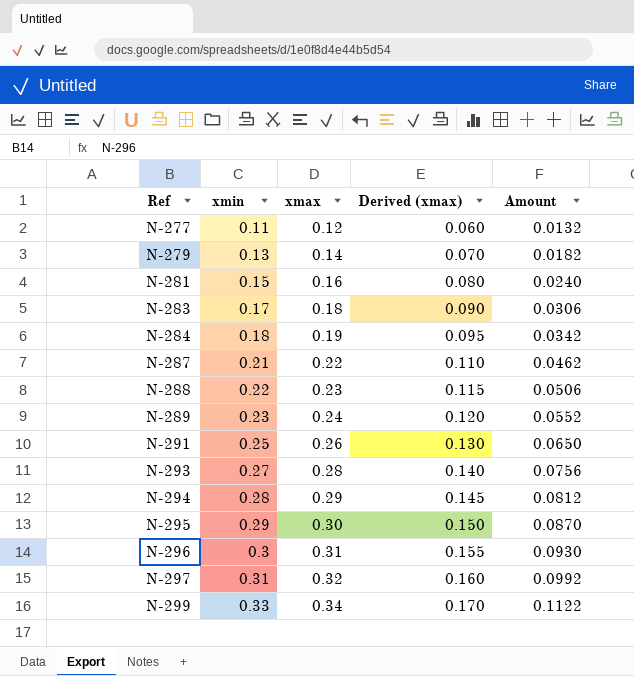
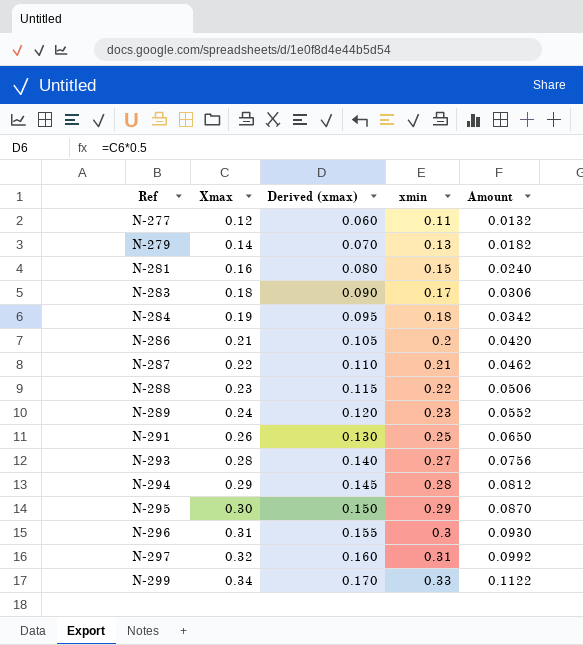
column name: xmax -> Xmax
column xmin | position: 2 -> 4
row N-286: none -> 0.21 | 0.105 | 0.2 | 0.0420

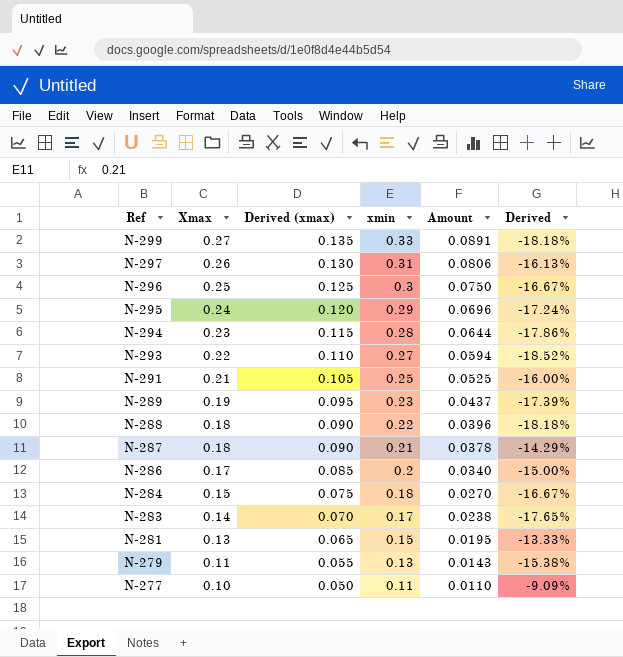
row order: Ref ascending -> Ref descending
column Derived | formula: none -> ([Xmax] - [xmin]) / [xmin]
N-299 | Xmax: 0.34 -> 0.27
N-299 | Derived (xmax): 0.170 -> 0.135
N-299 | Amount: 0.1122 -> 0.0891
N-297 | Xmax: 0.32 -> 0.26
N-297 | Derived (xmax): 0.160 -> 0.130
N-297 | Amount: 0.0992 -> 0.0806
N-296 | Xmax: 0.31 -> 0.25
N-296 | Derived (xmax): 0.155 -> 0.125
N-296 | Amount: 0.0930 -> 0.0750
N-295 | Xmax: 0.30 -> 0.24
N-295 | Derived (xmax): 0.150 -> 0.120
N-295 | Amount: 0.0870 -> 0.0696
N-294 | Xmax: 0.29 -> 0.23
N-294 | Derived (xmax): 0.145 -> 0.115
N-294 | Amount: 0.0812 -> 0.0644
N-293 | Xmax: 0.28 -> 0.22
N-293 | Derived (xmax): 0.140 -> 0.110
N-293 | Amount: 0.0756 -> 0.0594
N-291 | Xmax: 0.26 -> 0.21
N-291 | Derived (xmax): 0.130 -> 0.105
N-291 | Amount: 0.0650 -> 0.0525
N-289 | Xmax: 0.24 -> 0.19
N-289 | Derived (xmax): 0.120 -> 0.095
N-289 | Amount: 0.0552 -> 0.0437
N-288 | Xmax: 0.23 -> 0.18
N-288 | Derived (xmax): 0.115 -> 0.090
N-288 | Amount: 0.0506 -> 0.0396
N-287 | Xmax: 0.22 -> 0.18
N-287 | Derived (xmax): 0.110 -> 0.090
N-287 | Amount: 0.0462 -> 0.0378
N-286 | Xmax: 0.21 -> 0.17
N-286 | Derived (xmax): 0.105 -> 0.085
N-286 | Amount: 0.0420 -> 0.0340
N-284 | Xmax: 0.19 -> 0.15
N-284 | Derived (xmax): 0.095 -> 0.075
N-284 | Amount: 0.0342 -> 0.0270
N-283 | Xmax: 0.18 -> 0.14
N-283 | Derived (xmax): 0.090 -> 0.070
N-283 | Amount: 0.0306 -> 0.0238
N-281 | Xmax: 0.16 -> 0.13
N-281 | Derived (xmax): 0.080 -> 0.065
N-281 | Amount: 0.0240 -> 0.0195
N-279 | Xmax: 0.14 -> 0.11
N-279 | Derived (xmax): 0.070 -> 0.055
N-279 | Amount: 0.0182 -> 0.0143
N-277 | Xmax: 0.12 -> 0.10
N-277 | Derived (xmax): 0.060 -> 0.050
N-277 | Amount: 0.0132 -> 0.0110

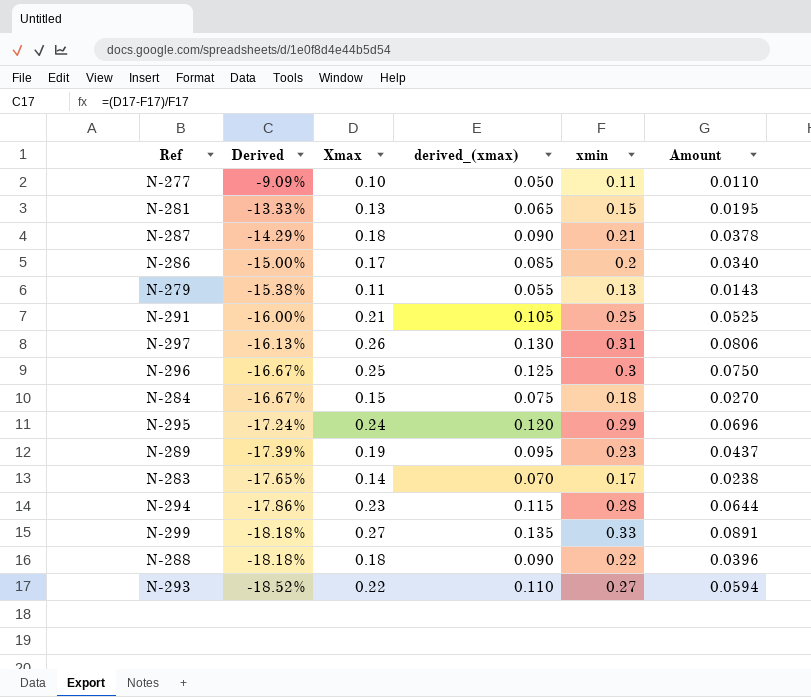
row order: Ref descending -> Derived descending
column Derived | position: 6 -> 2
column name: Derived (xmax) -> derived_(xmax)

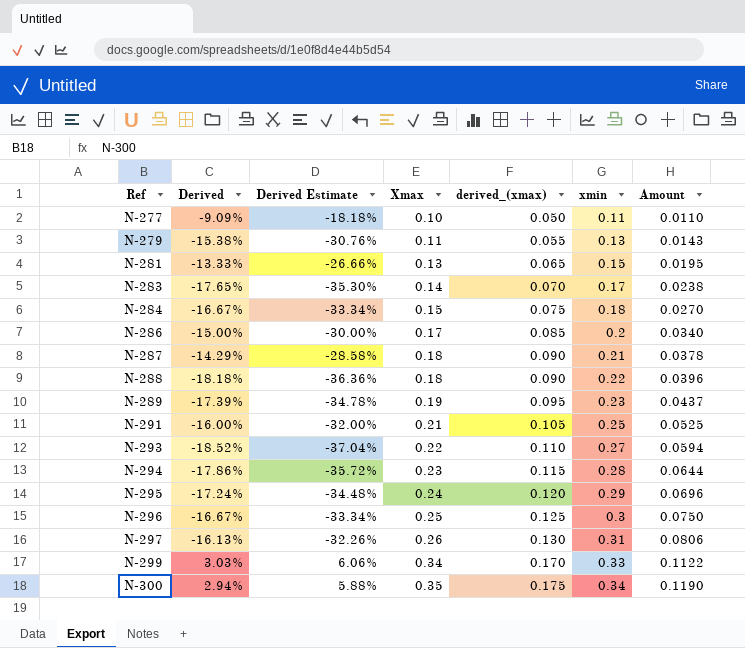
row order: Derived descending -> Ref ascending
column Derived Estimate | formula: none -> [Derived] * 2
N-299 | Derived: -18.18% -> 3.03%
N-299 | Xmax: 0.27 -> 0.34
N-299 | derived_(xmax): 0.135 -> 0.170
N-299 | Amount: 0.0891 -> 0.1122
row N-300: none -> 2.94% | 5.88% | 0.35 | 0.175 | 0.34 | 0.1190

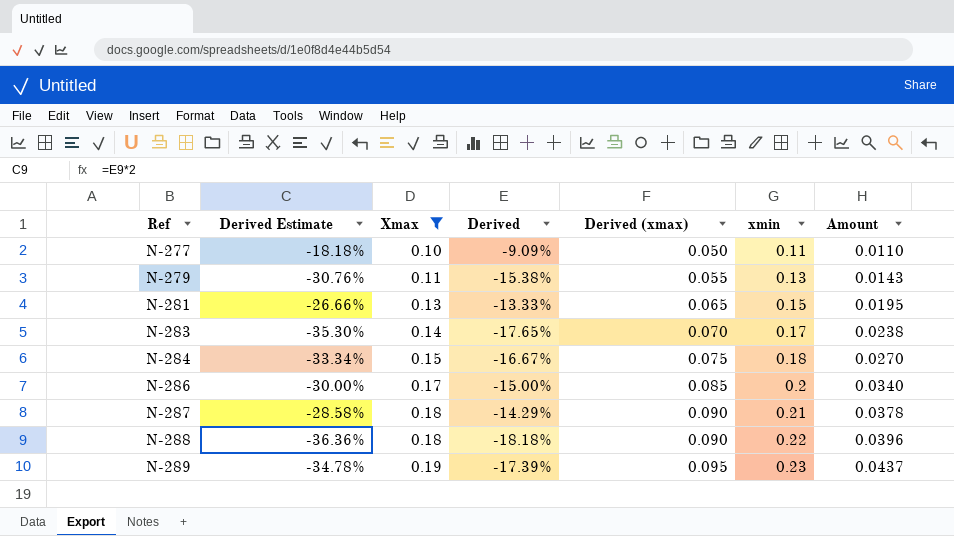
filter: none -> Xmax <= 0.19
column Derived | position: 2 -> 4
column name: derived_(xmax) -> Derived (xmax)

